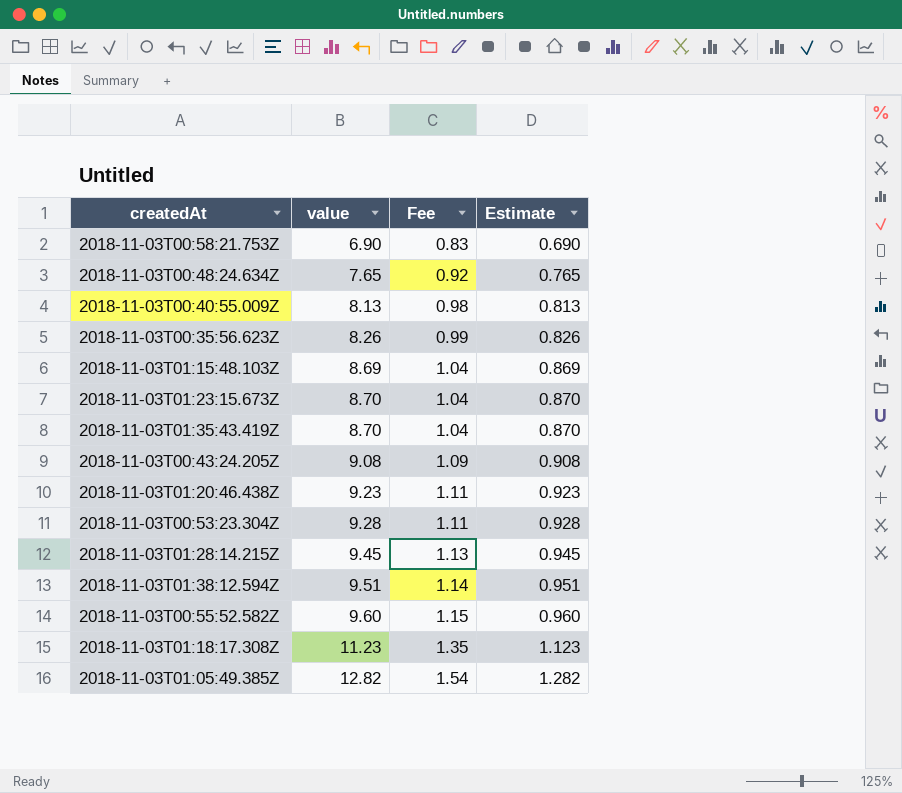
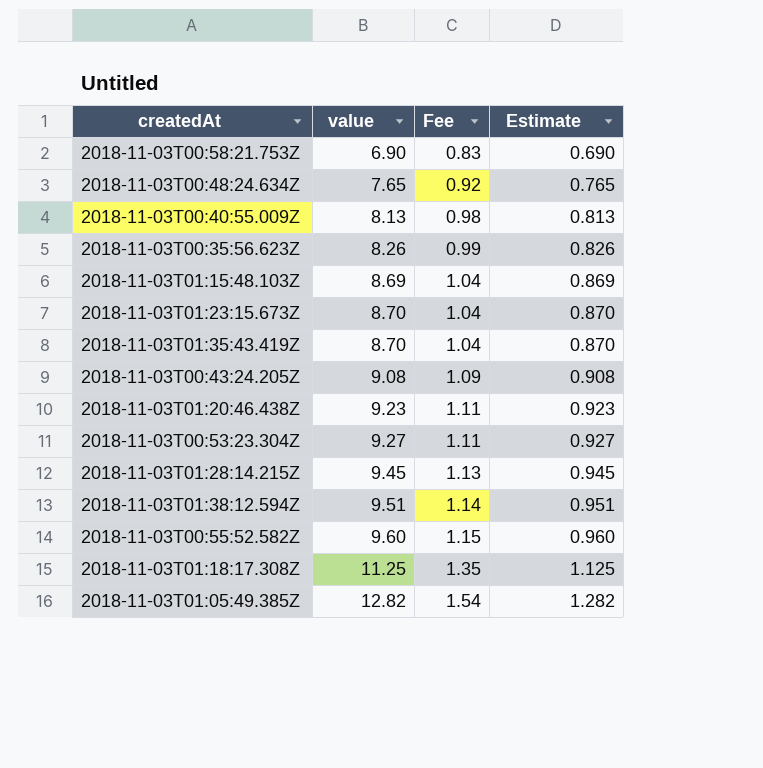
2018-11-03T00:53:23.304Z | value: 9.28 -> 9.27
2018-11-03T00:53:23.304Z | Estimate: 0.928 -> 0.927
2018-11-03T01:18:17.308Z | value: 11.23 -> 11.25
2018-11-03T01:18:17.308Z | Estimate: 1.123 -> 1.125

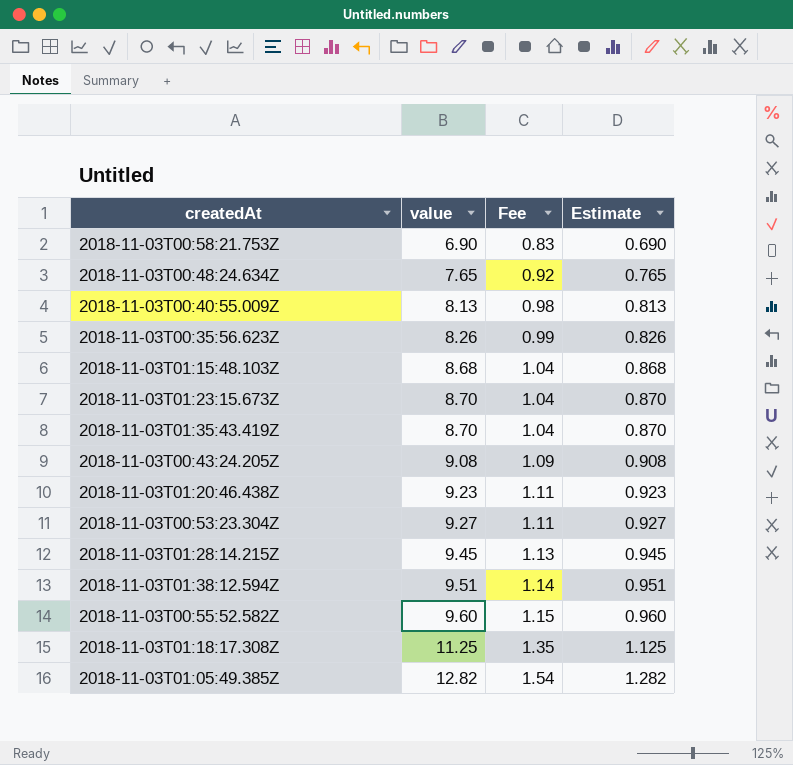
2018-11-03T01:15:48.103Z | value: 8.69 -> 8.68
2018-11-03T01:15:48.103Z | Estimate: 0.869 -> 0.868

